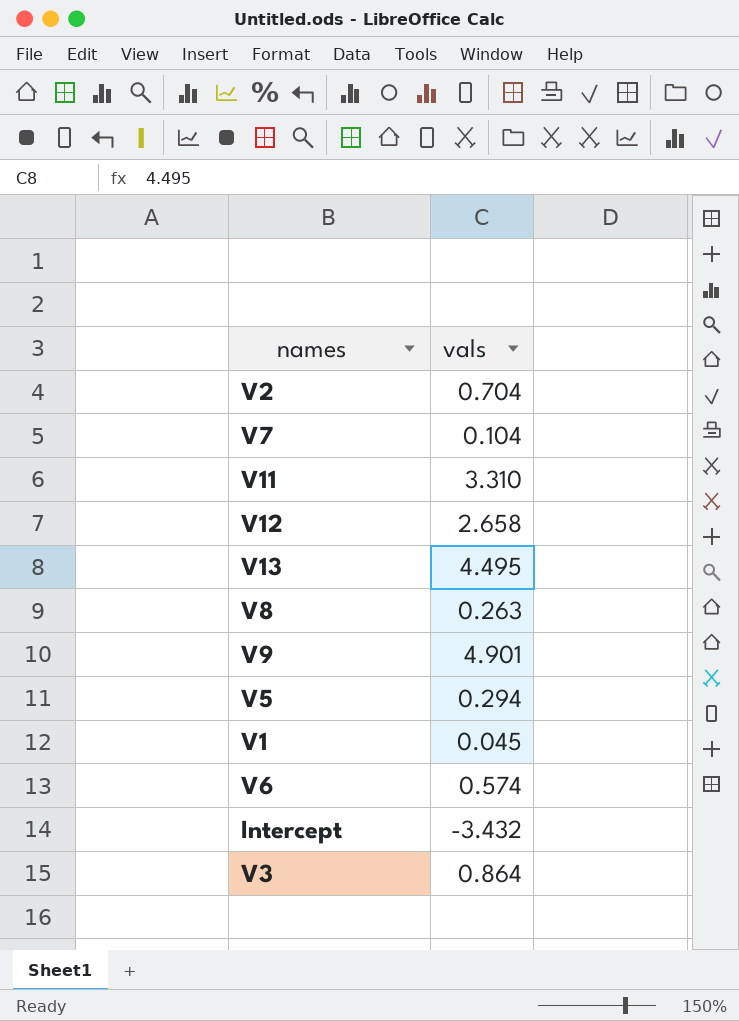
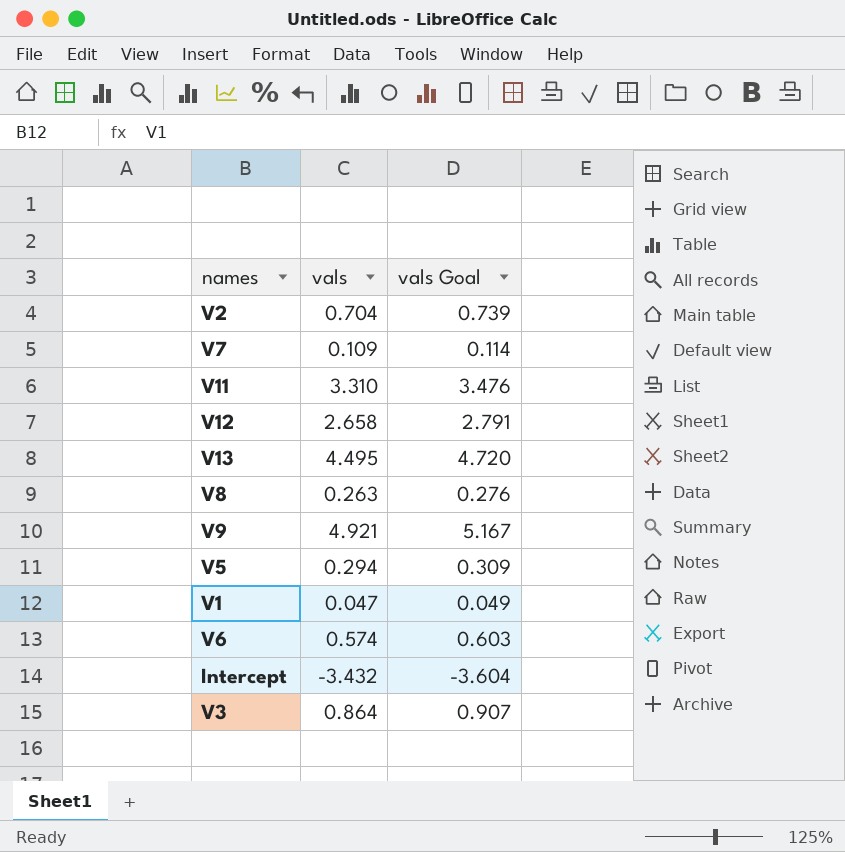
column vals Goal | formula: none -> [vals] * 1.05
V7 | vals: 0.104 -> 0.109
V9 | vals: 4.901 -> 4.921
V1 | vals: 0.045 -> 0.047

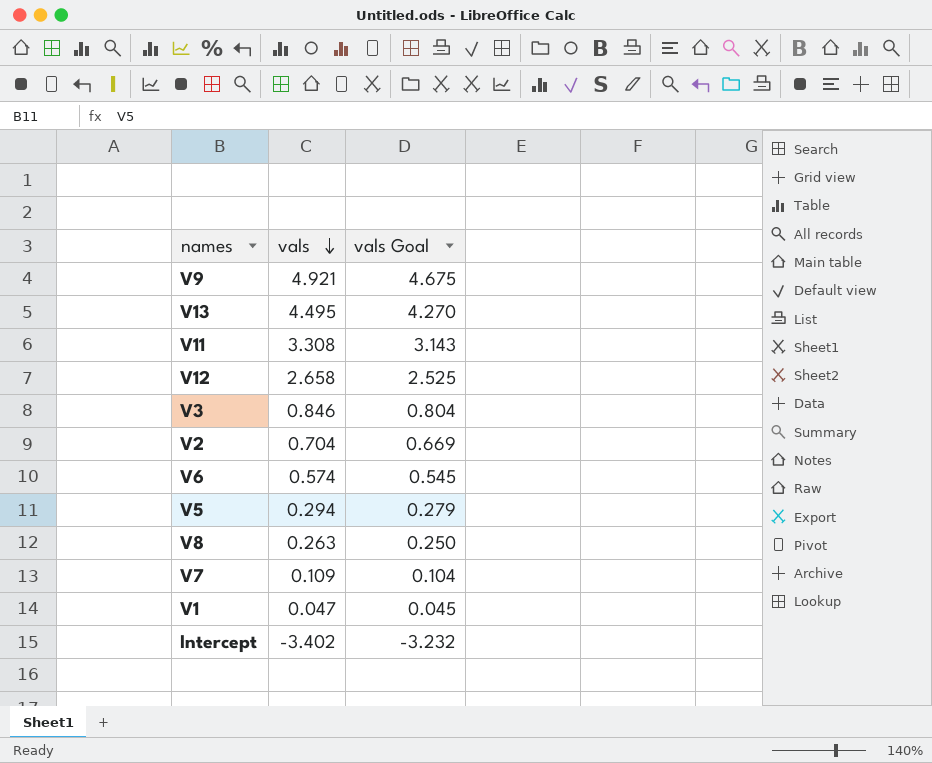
row order: none -> vals descending
column vals Goal | formula: [vals] * 1.05 -> [vals] * 0.95
V11 | vals: 3.310 -> 3.308
V3 | vals: 0.864 -> 0.846
Intercept | vals: -3.432 -> -3.402

